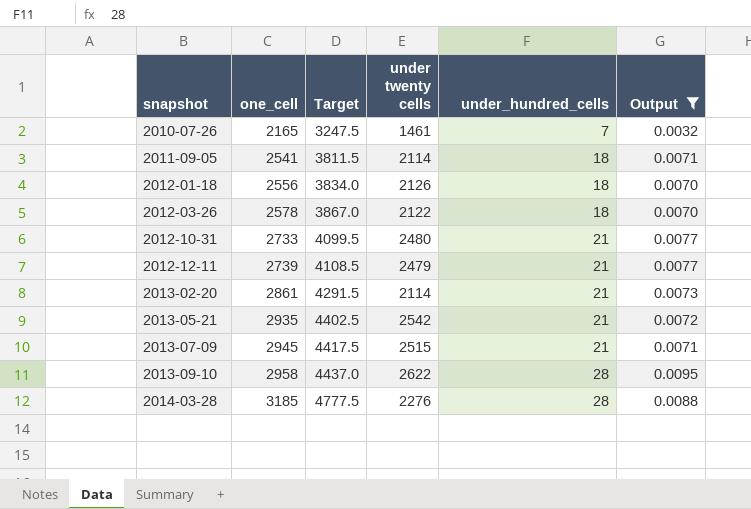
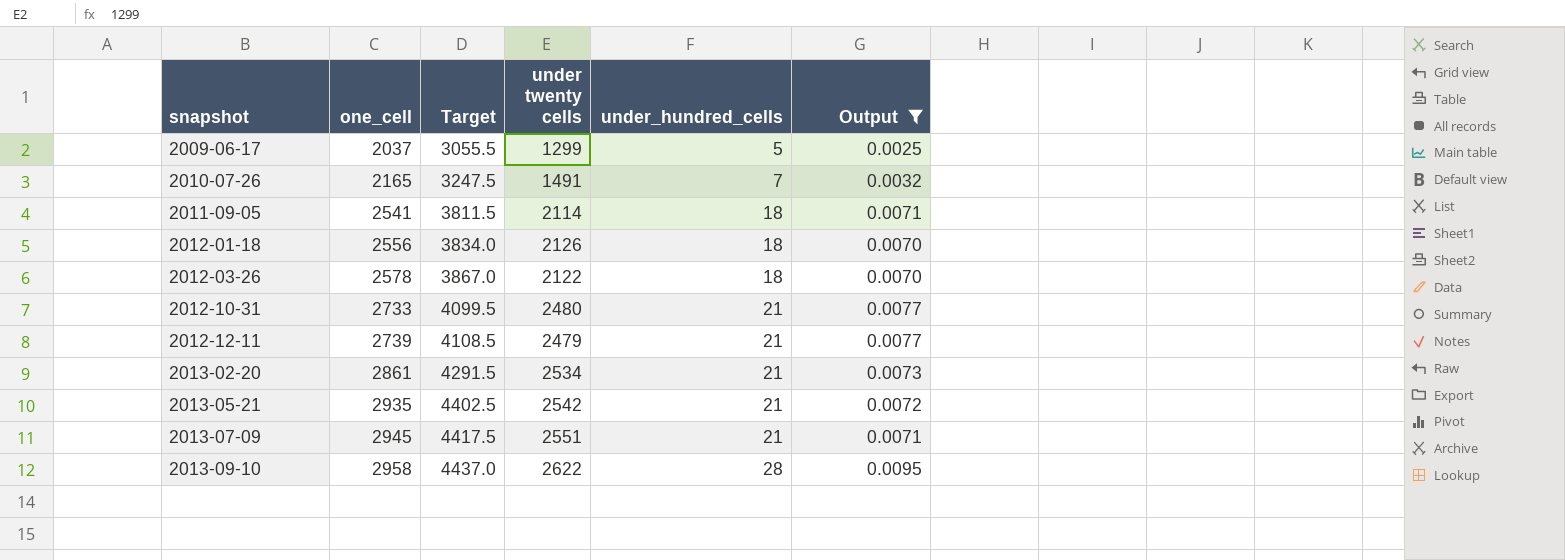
row 2014-03-28: 3185 | 4777.5 | 2276 | 28 | 0.0088 -> none
row 2009-06-17: none -> 2037 | 3055.5 | 1299 | 5 | 0.0025
2010-07-26 | under twenty cells: 1461 -> 1491
2013-02-20 | under twenty cells: 2114 -> 2534
2013-07-09 | under twenty cells: 2515 -> 2551

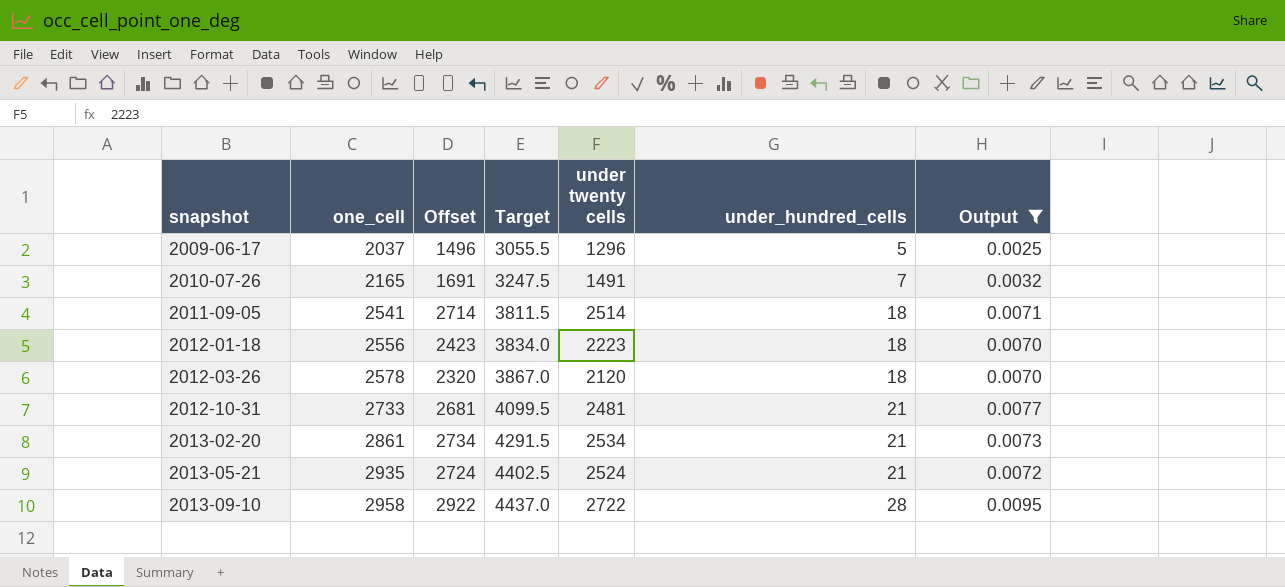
column Offset | formula: none -> [under twenty cells] + 200
row 2012-12-11: 2739 | 4108.5 | 2479 | 21 | 0.0077 -> none
row 2013-07-09: 2945 | 4417.5 | 2551 | 21 | 0.0071 -> none
2009-06-17 | under twenty cells: 1299 -> 1296
2011-09-05 | under twenty cells: 2114 -> 2514
2012-01-18 | under twenty cells: 2126 -> 2223
2012-03-26 | under twenty cells: 2122 -> 2120
2012-10-31 | under twenty cells: 2480 -> 2481
2013-05-21 | under twenty cells: 2542 -> 2524
2013-09-10 | under twenty cells: 2622 -> 2722

